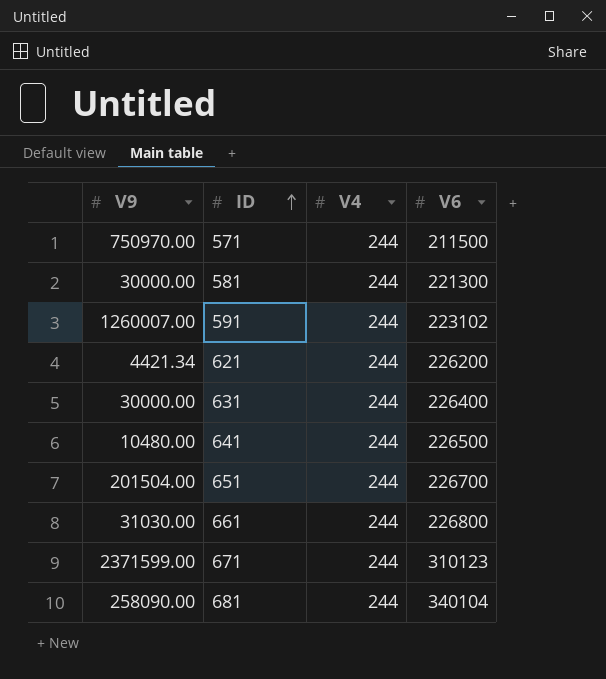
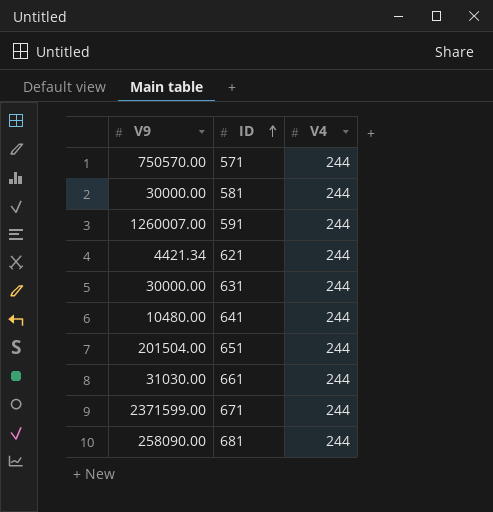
column V6 | position: 4 -> none
571 | V9: 750970.00 -> 750570.00

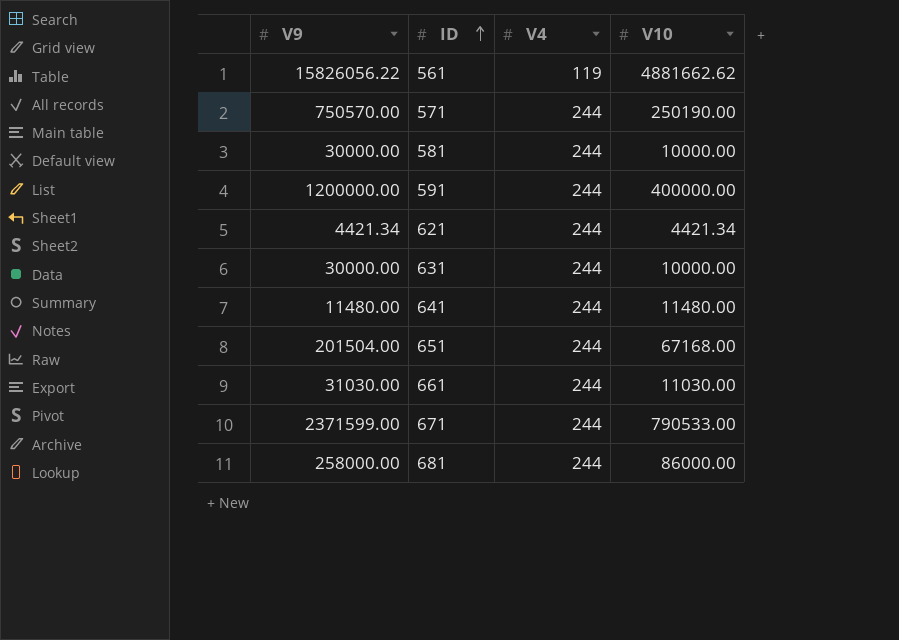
column V10 | position: none -> 4
row 561: none -> 15826056.22 | 119 | 4881662.62
591 | V9: 1260007.00 -> 1200000.00
641 | V9: 10480.00 -> 11480.00
681 | V9: 258090.00 -> 258000.00

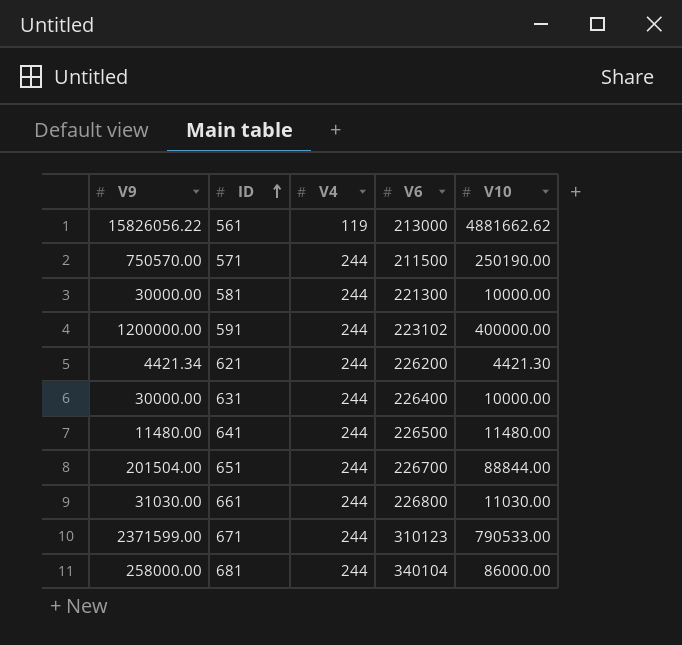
column V6 | position: none -> 4
621 | V10: 4421.34 -> 4421.30
651 | V10: 67168.00 -> 88844.00

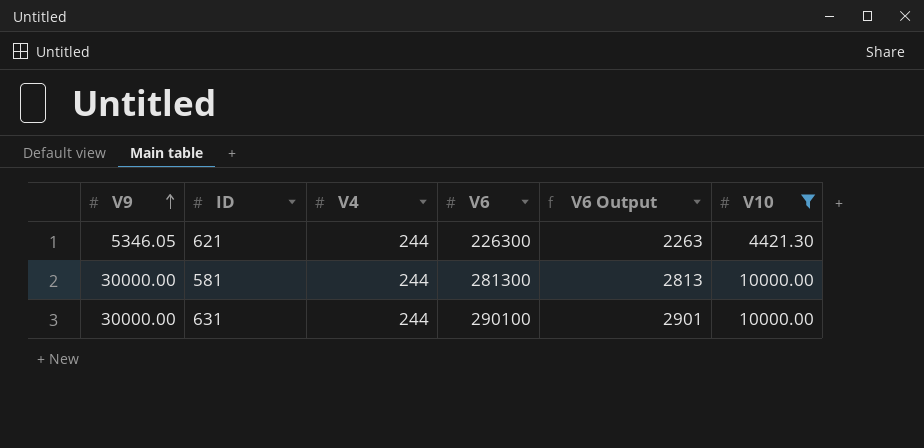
filter: none -> V10 <= 10000.00
row order: ID ascending -> V9 ascending
column V6 Output | formula: none -> [V6] * 0.01
621 | V9: 4421.34 -> 5346.05
621 | V6: 226200 -> 226300
581 | V6: 221300 -> 281300
631 | V6: 226400 -> 290100

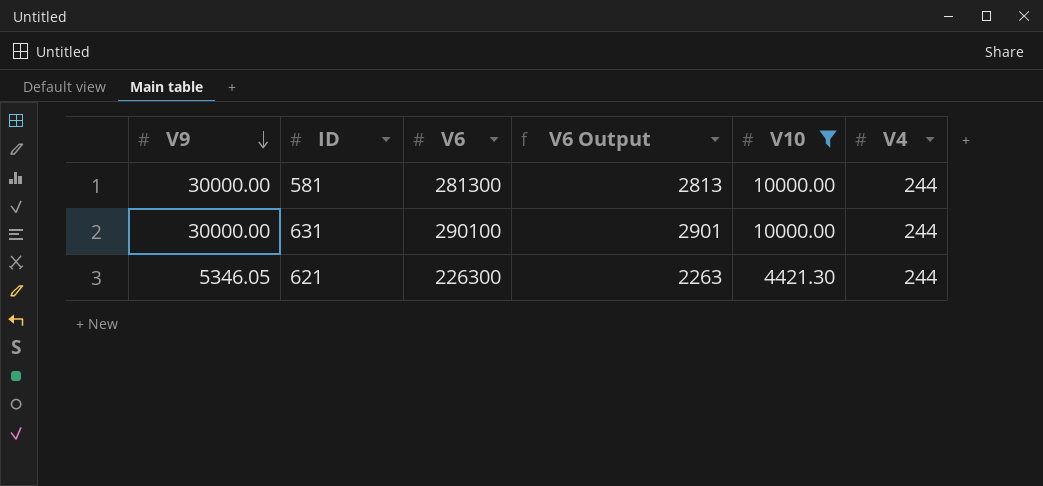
row order: V9 ascending -> V9 descending
column V4 | position: 3 -> 6

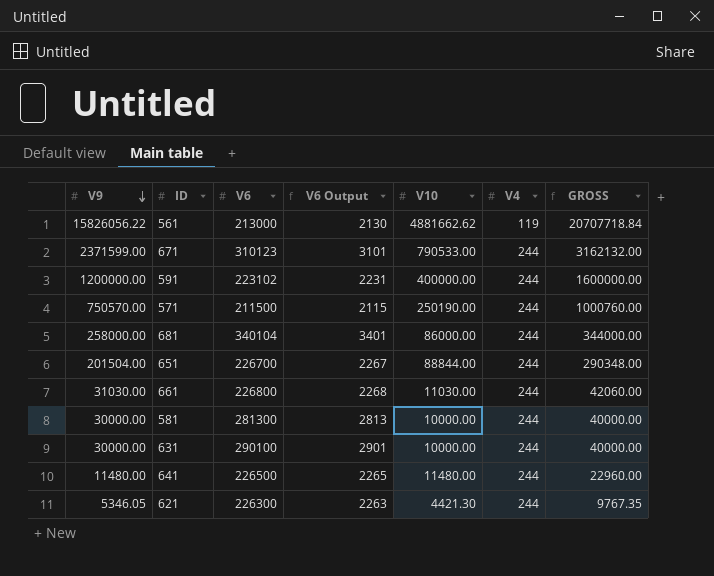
filter: V10 <= 10000.00 -> none
column GROSS | formula: none -> [V9] + [V10]

